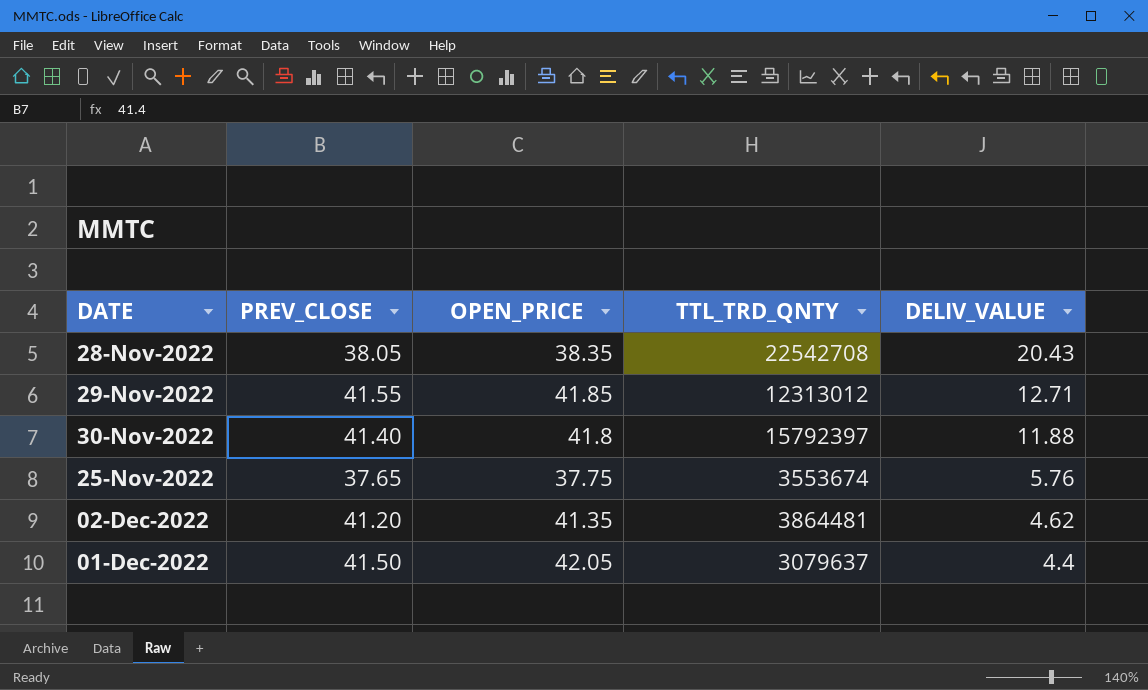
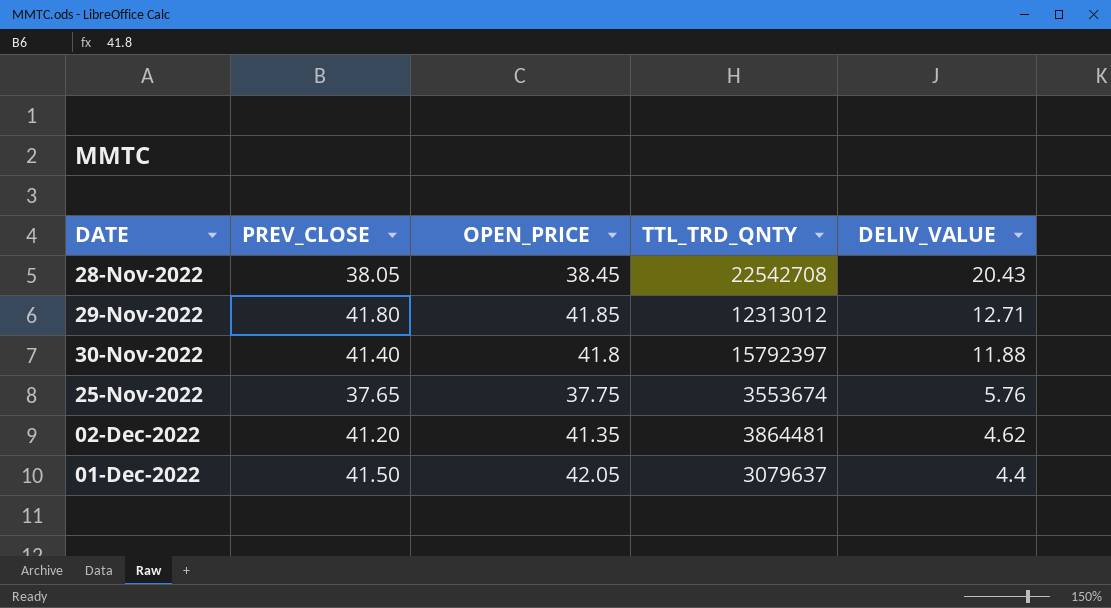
28-Nov-2022 | OPEN_PRICE: 38.35 -> 38.45
29-Nov-2022 | PREV_CLOSE: 41.55 -> 41.80

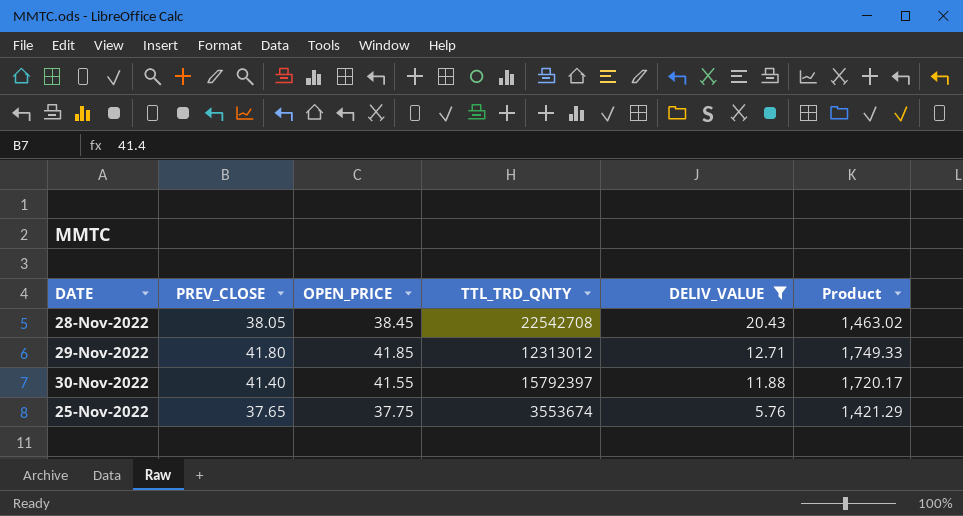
filter: none -> DELIV_VALUE >= 5.76
column Product | formula: none -> [PREV_CLOSE] * [OPEN_PRICE]
30-Nov-2022 | OPEN_PRICE: 41.8 -> 41.55

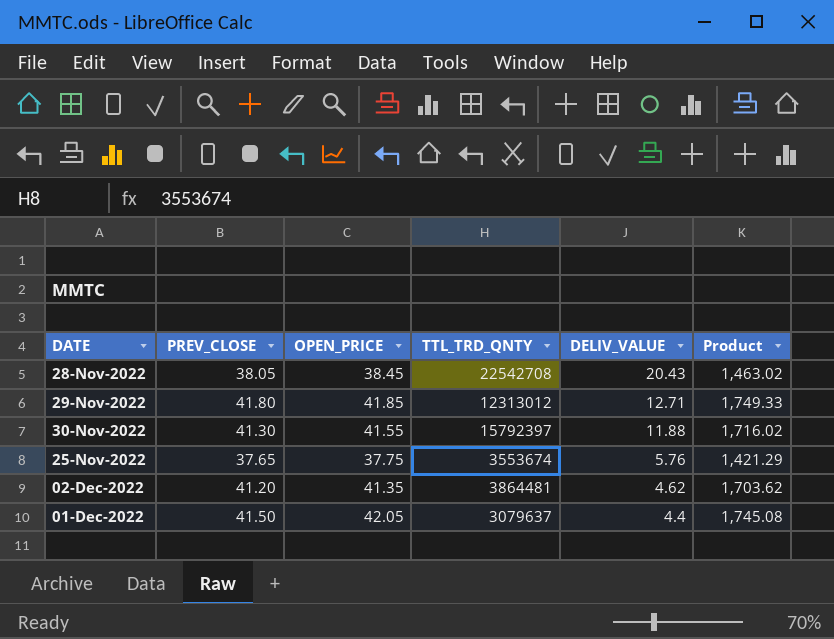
filter: DELIV_VALUE >= 5.76 -> none
30-Nov-2022 | PREV_CLOSE: 41.40 -> 41.30
30-Nov-2022 | Product: 1,720.17 -> 1,716.02

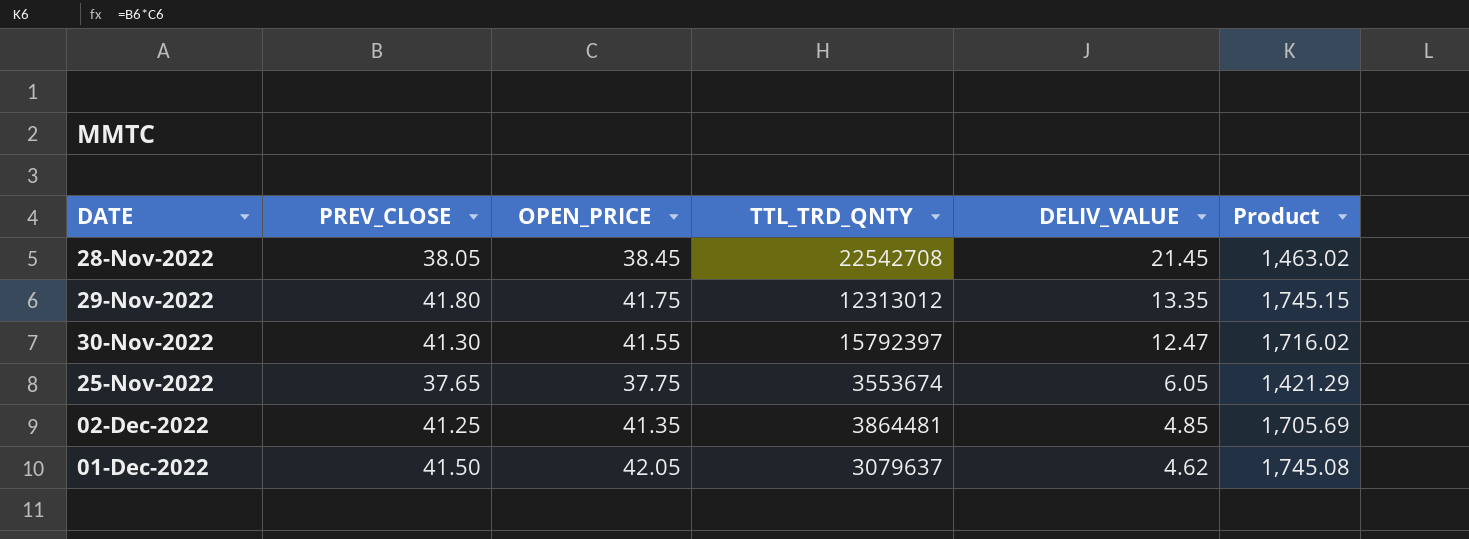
28-Nov-2022 | DELIV_VALUE: 20.43 -> 21.45
29-Nov-2022 | OPEN_PRICE: 41.85 -> 41.75
29-Nov-2022 | DELIV_VALUE: 12.71 -> 13.35
29-Nov-2022 | Product: 1,749.33 -> 1,745.15
30-Nov-2022 | DELIV_VALUE: 11.88 -> 12.47
25-Nov-2022 | DELIV_VALUE: 5.76 -> 6.05
02-Dec-2022 | PREV_CLOSE: 41.20 -> 41.25
02-Dec-2022 | DELIV_VALUE: 4.62 -> 4.85
02-Dec-2022 | Product: 1,703.62 -> 1,705.69
01-Dec-2022 | DELIV_VALUE: 4.4 -> 4.62

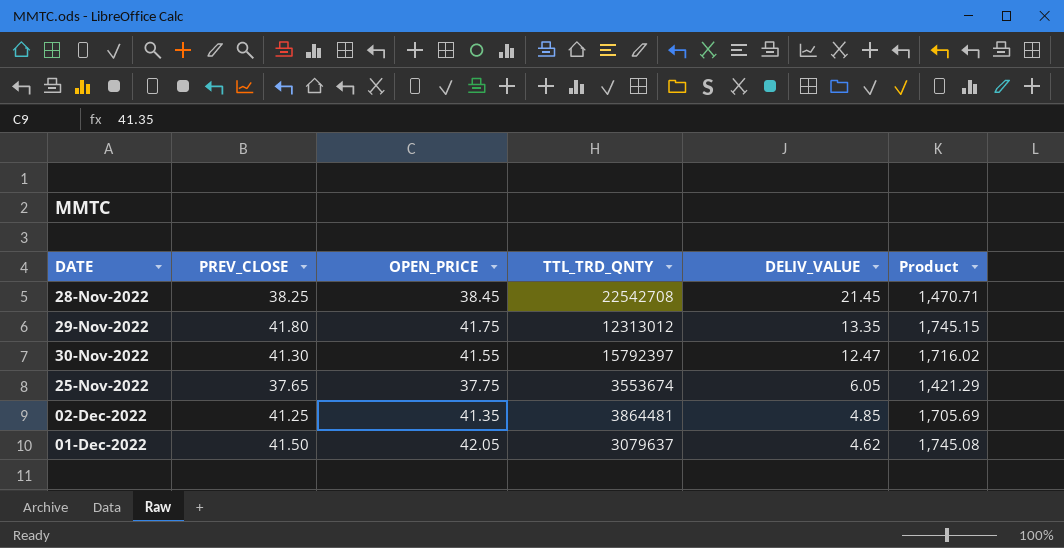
28-Nov-2022 | PREV_CLOSE: 38.05 -> 38.25
28-Nov-2022 | Product: 1,463.02 -> 1,470.71

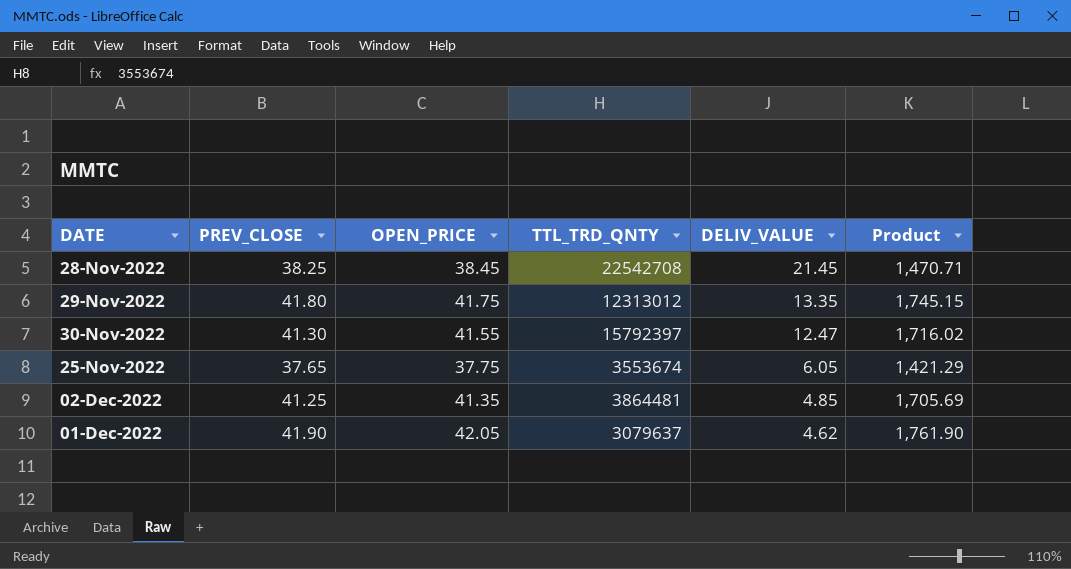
01-Dec-2022 | PREV_CLOSE: 41.50 -> 41.90
01-Dec-2022 | Product: 1,745.08 -> 1,761.90

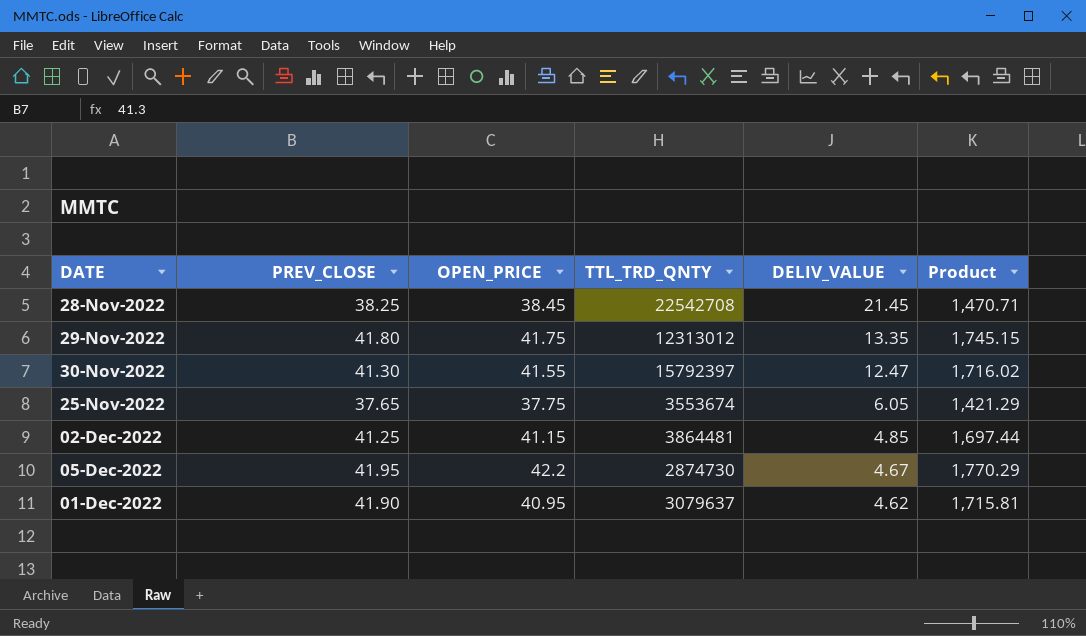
02-Dec-2022 | OPEN_PRICE: 41.35 -> 41.15
02-Dec-2022 | Product: 1,705.69 -> 1,697.44
row 05-Dec-2022: none -> 41.95 | 42.2 | 2874730 | 4.67 | 1,770.29
01-Dec-2022 | OPEN_PRICE: 42.05 -> 40.95
01-Dec-2022 | Product: 1,761.90 -> 1,715.81

